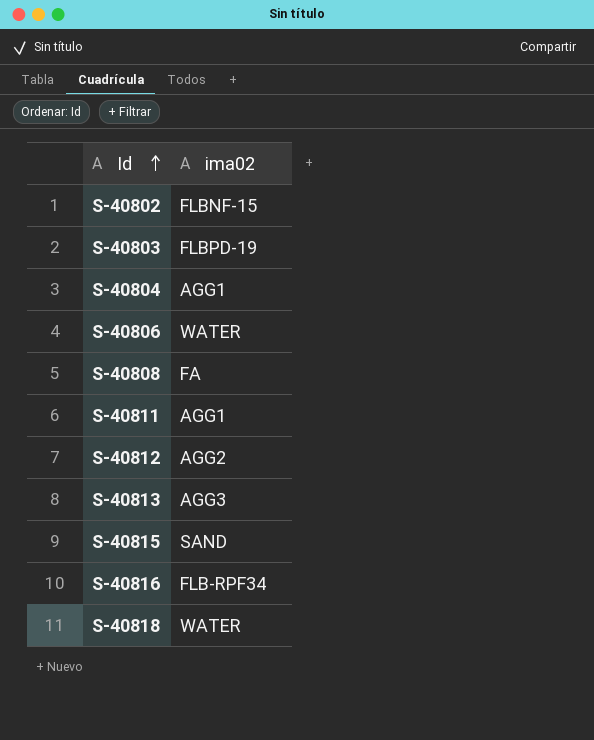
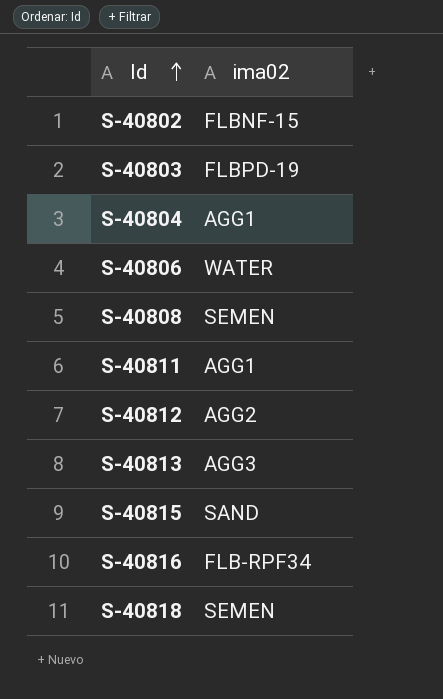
S-40808 | ima02: FA -> SEMEN
S-40818 | ima02: WATER -> SEMEN

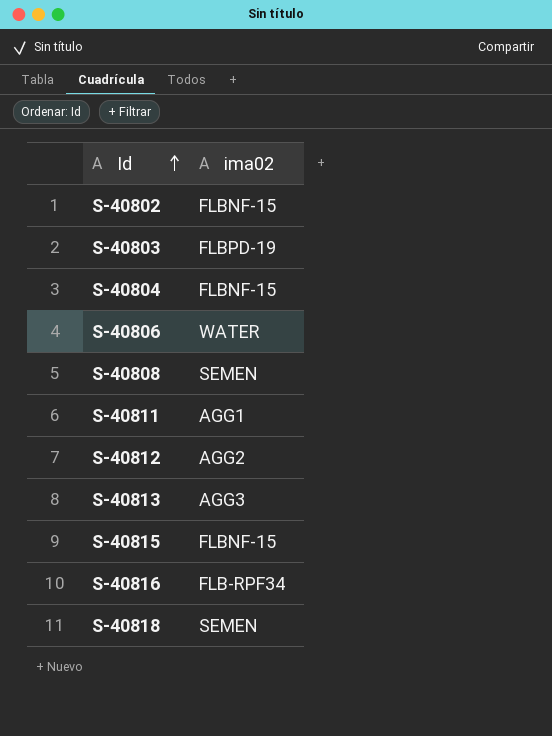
S-40804 | ima02: AGG1 -> FLBNF-15
S-40815 | ima02: SAND -> FLBNF-15

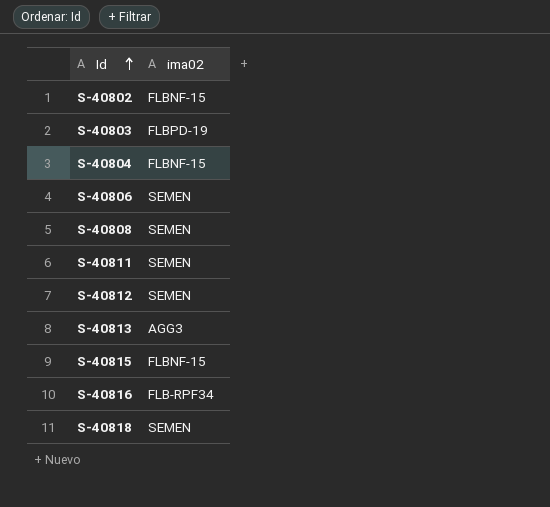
S-40806 | ima02: WATER -> SEMEN
S-40811 | ima02: AGG1 -> SEMEN
S-40812 | ima02: AGG2 -> SEMEN

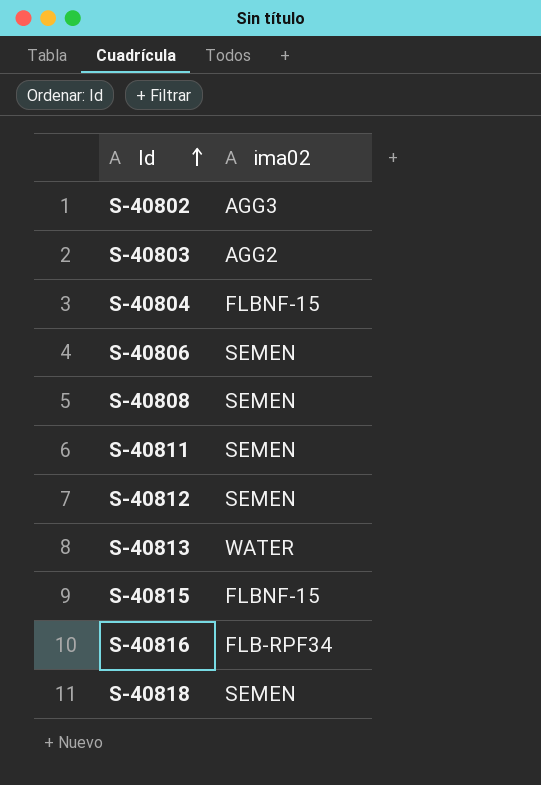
S-40802 | ima02: FLBNF-15 -> AGG3
S-40803 | ima02: FLBPD-19 -> AGG2
S-40813 | ima02: AGG3 -> WATER

